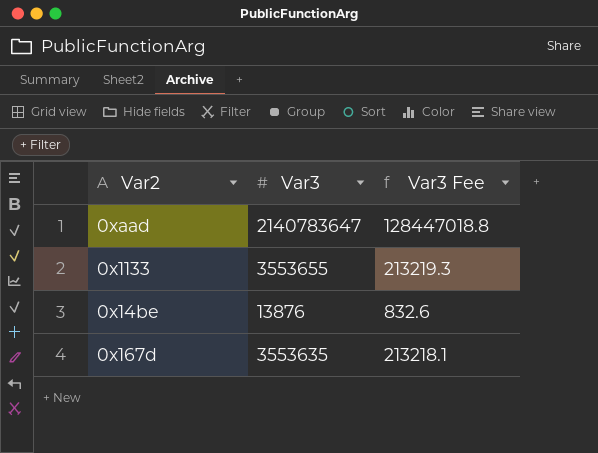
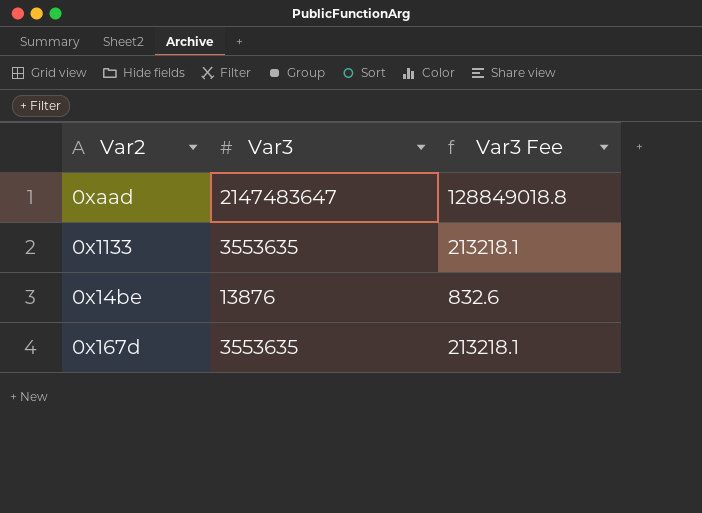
0xaad | Var3: 2140783647 -> 2147483647
0xaad | Var3 Fee: 128447018.8 -> 128849018.8
0x1133 | Var3: 3553655 -> 3553635
0x1133 | Var3 Fee: 213219.3 -> 213218.1

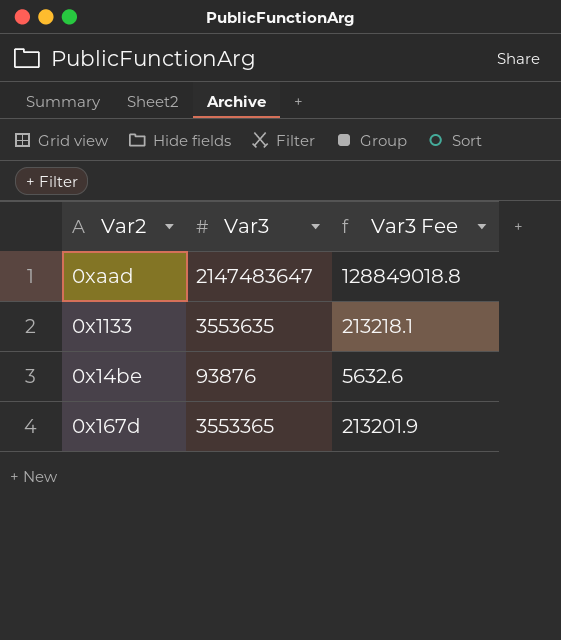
0x14be | Var3: 13876 -> 93876
0x14be | Var3 Fee: 832.6 -> 5632.6
0x167d | Var3: 3553635 -> 3553365
0x167d | Var3 Fee: 213218.1 -> 213201.9

